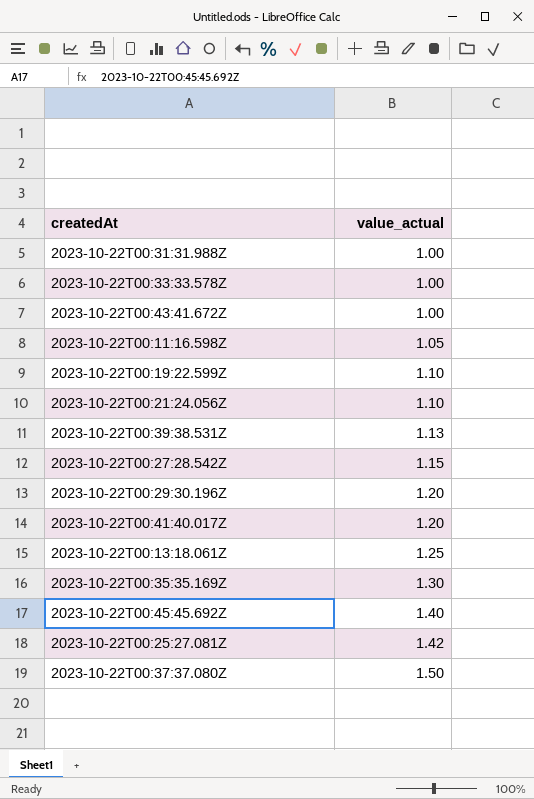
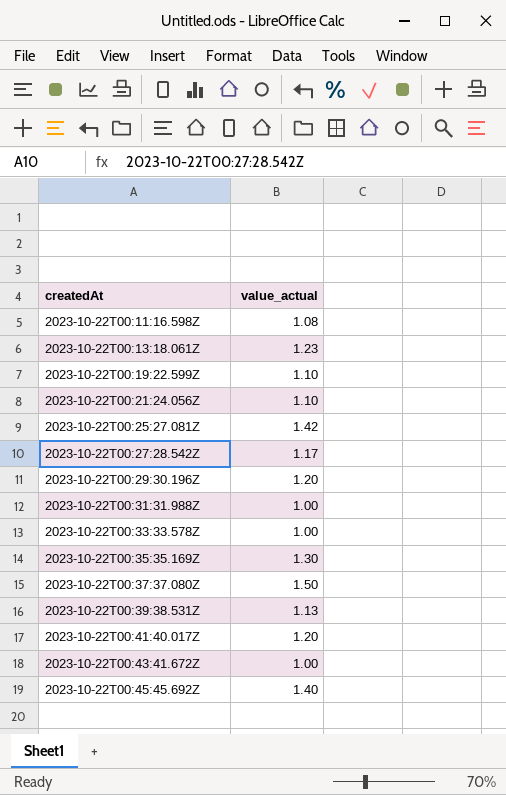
row order: value_actual ascending -> createdAt ascending
2023-10-22T00:11:16.598Z | value_actual: 1.05 -> 1.08
2023-10-22T00:13:18.061Z | value_actual: 1.25 -> 1.23
2023-10-22T00:27:28.542Z | value_actual: 1.15 -> 1.17

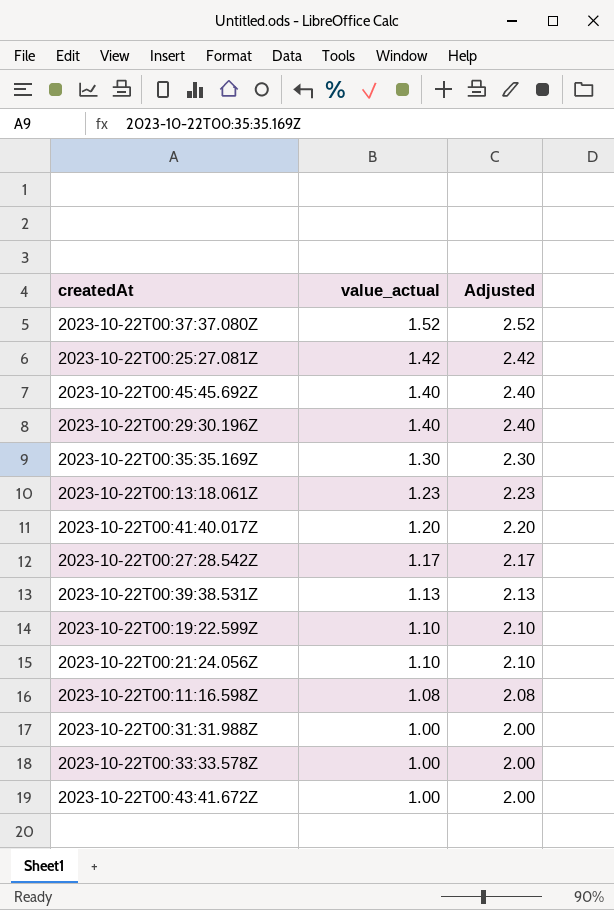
row order: createdAt ascending -> value_actual descending
column Adjusted | formula: none -> [value_actual] + 1
2023-10-22T00:37:37.080Z | value_actual: 1.50 -> 1.52
2023-10-22T00:29:30.196Z | value_actual: 1.20 -> 1.40

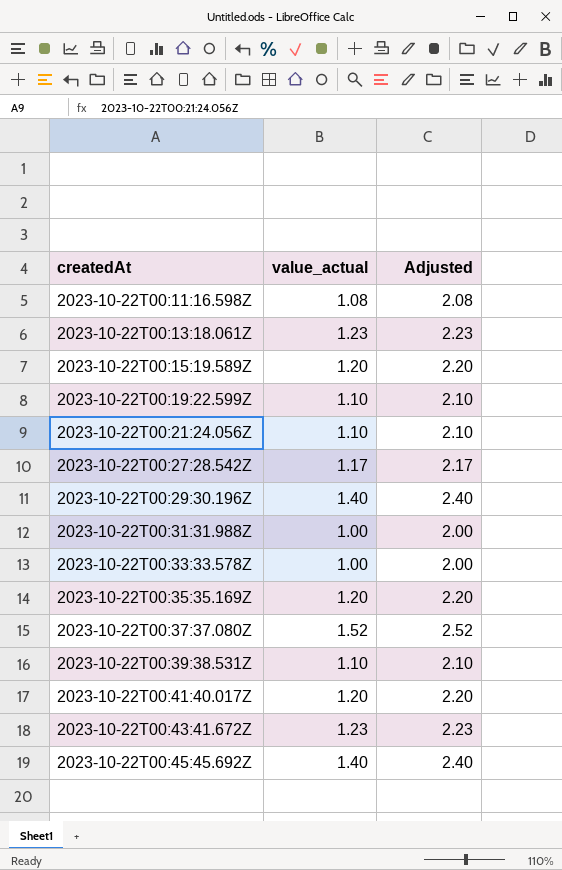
row order: value_actual descending -> createdAt ascending
row 2023-10-22T00:25:27.081Z: 1.42 | 2.42 -> none
row 2023-10-22T00:15:19.589Z: none -> 1.20 | 2.20
2023-10-22T00:35:35.169Z | value_actual: 1.30 -> 1.20
2023-10-22T00:35:35.169Z | Adjusted: 2.30 -> 2.20
2023-10-22T00:39:38.531Z | value_actual: 1.13 -> 1.10
2023-10-22T00:39:38.531Z | Adjusted: 2.13 -> 2.10
2023-10-22T00:43:41.672Z | value_actual: 1.00 -> 1.23
2023-10-22T00:43:41.672Z | Adjusted: 2.00 -> 2.23

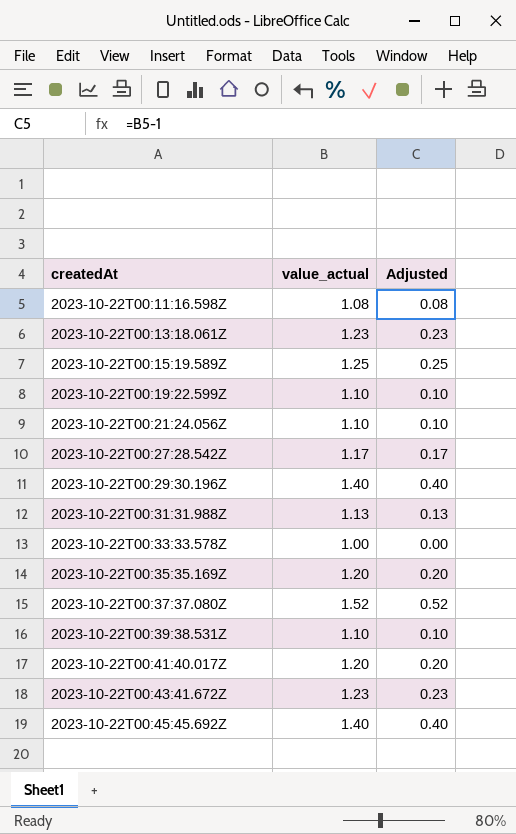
column Adjusted | formula: [value_actual] + 1 -> [value_actual] - 1
2023-10-22T00:15:19.589Z | value_actual: 1.20 -> 1.25
2023-10-22T00:31:31.988Z | value_actual: 1.00 -> 1.13

